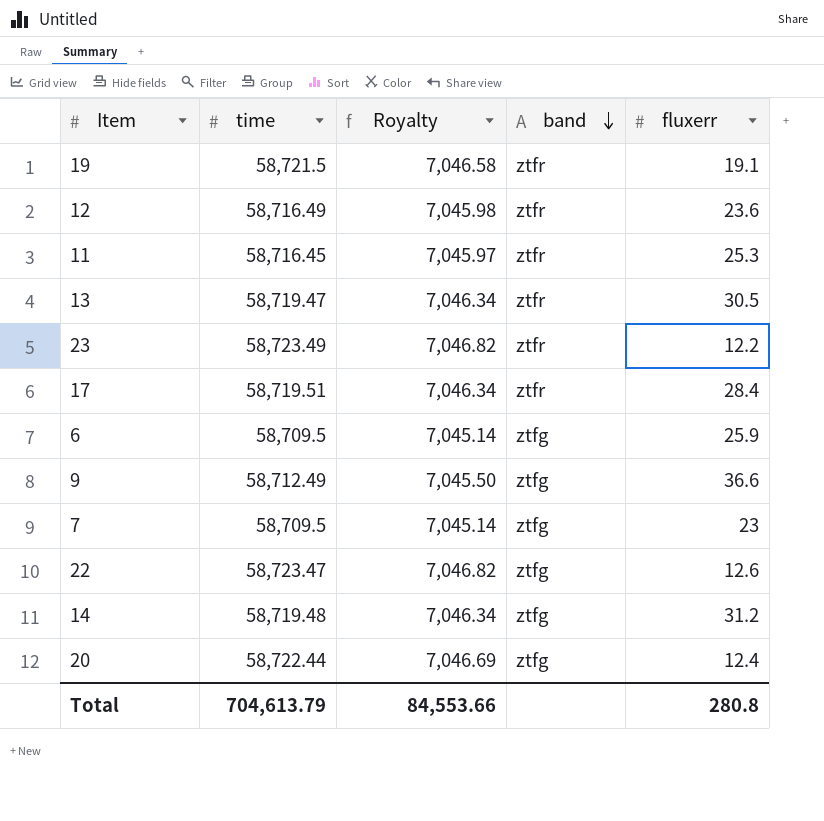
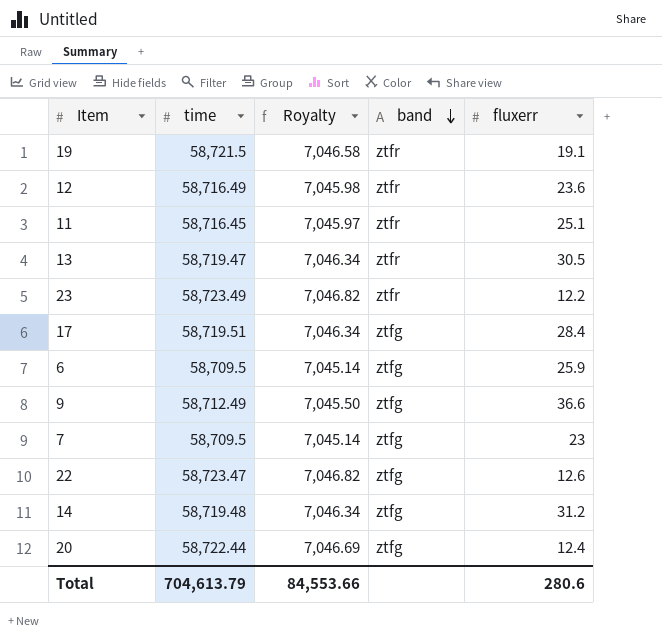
11 | fluxerr: 25.3 -> 25.1
17 | band: ztfr -> ztfg
Total | fluxerr: 280.8 -> 280.6

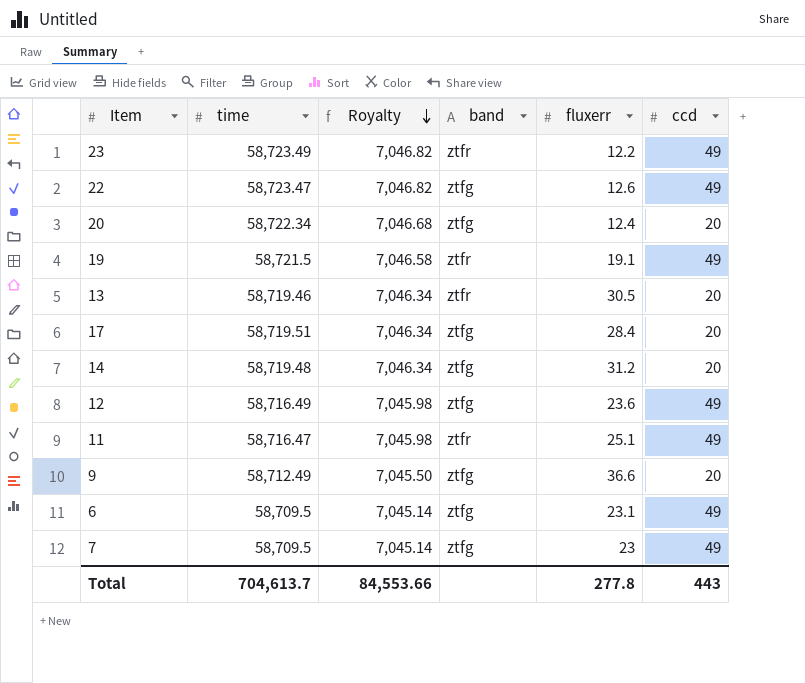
row order: band descending -> Royalty descending
column ccd | position: none -> 6
20 | time: 58,722.44 -> 58,722.34
20 | Royalty: 7,046.69 -> 7,046.68
13 | time: 58,719.47 -> 58,719.46
12 | band: ztfr -> ztfg
11 | time: 58,716.45 -> 58,716.47
11 | Royalty: 7,045.97 -> 7,045.98
6 | fluxerr: 25.9 -> 23.1
Total | time: 704,613.79 -> 704,613.7
Total | fluxerr: 280.6 -> 277.8

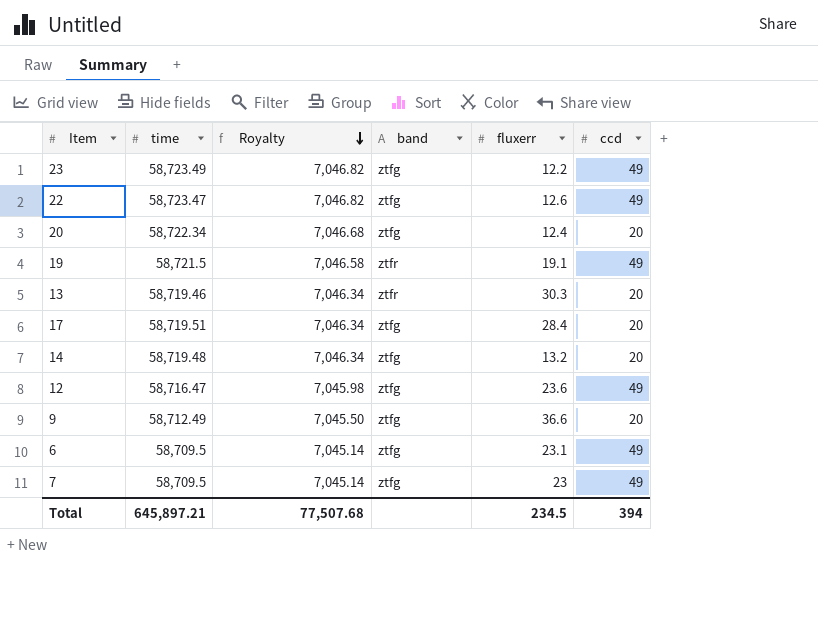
row 11: 58,716.47 | 7,045.98 | ztfr | 25.1 | 49 -> none
23 | band: ztfr -> ztfg
13 | fluxerr: 30.5 -> 30.3
14 | fluxerr: 31.2 -> 13.2
12 | time: 58,716.49 -> 58,716.47
Total | time: 704,613.7 -> 645,897.21
Total | Royalty: 84,553.66 -> 77,507.68
Total | fluxerr: 277.8 -> 234.5
Total | ccd: 443 -> 394

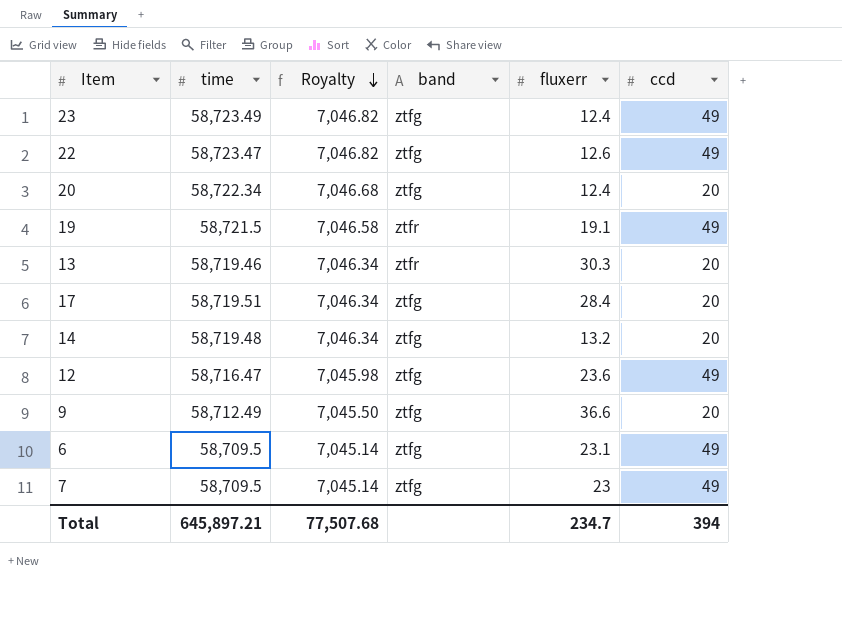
23 | fluxerr: 12.2 -> 12.4
Total | fluxerr: 234.5 -> 234.7

